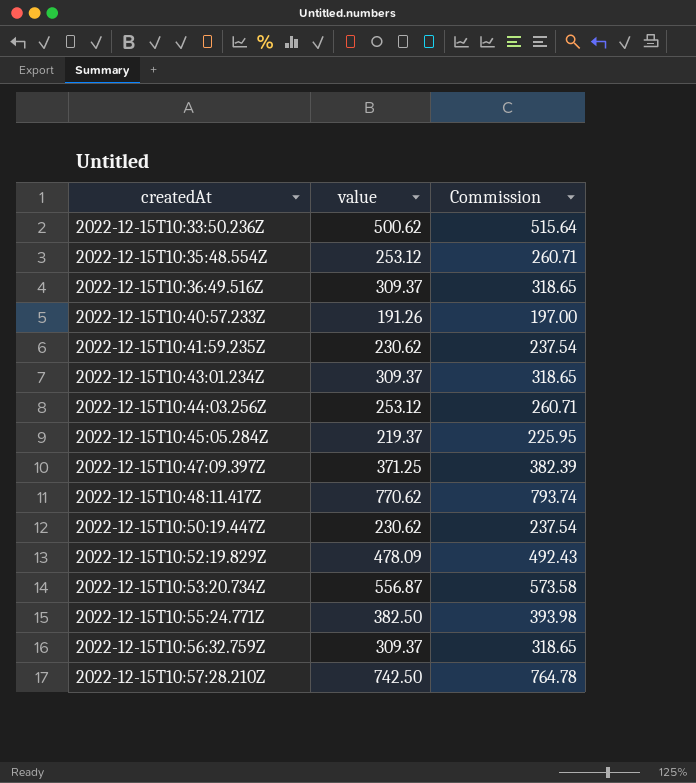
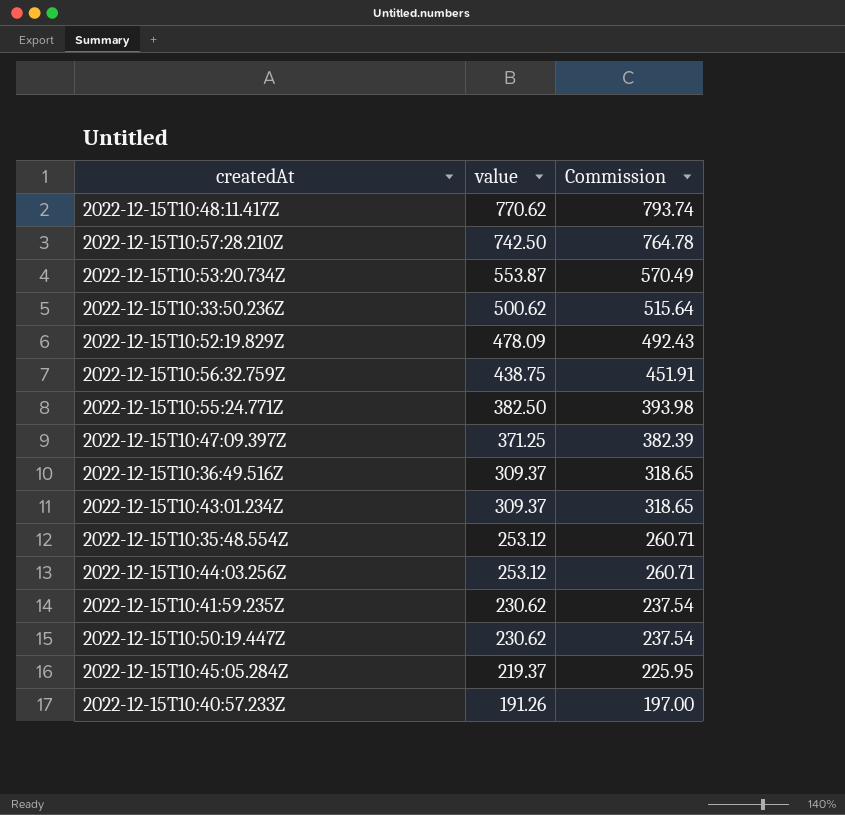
row order: createdAt ascending -> value descending
2022-12-15T10:53:20.734Z | value: 556.87 -> 553.87
2022-12-15T10:53:20.734Z | Commission: 573.58 -> 570.49
2022-12-15T10:56:32.759Z | value: 309.37 -> 438.75
2022-12-15T10:56:32.759Z | Commission: 318.65 -> 451.91

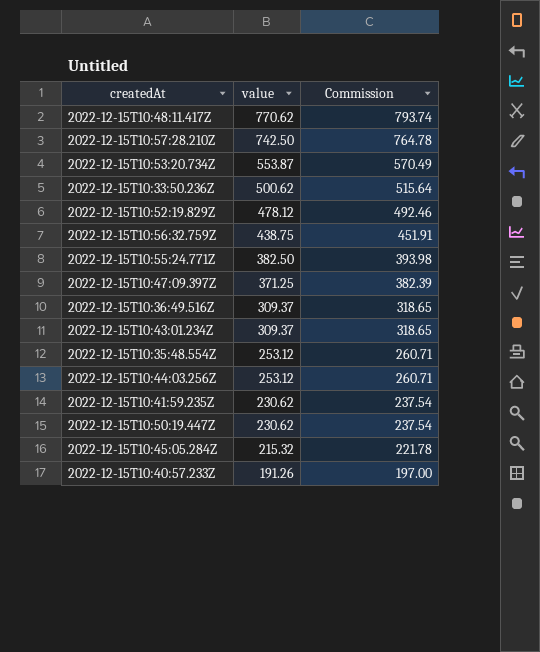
2022-12-15T10:52:19.829Z | value: 478.09 -> 478.12
2022-12-15T10:52:19.829Z | Commission: 492.43 -> 492.46
2022-12-15T10:45:05.284Z | value: 219.37 -> 215.32
2022-12-15T10:45:05.284Z | Commission: 225.95 -> 221.78

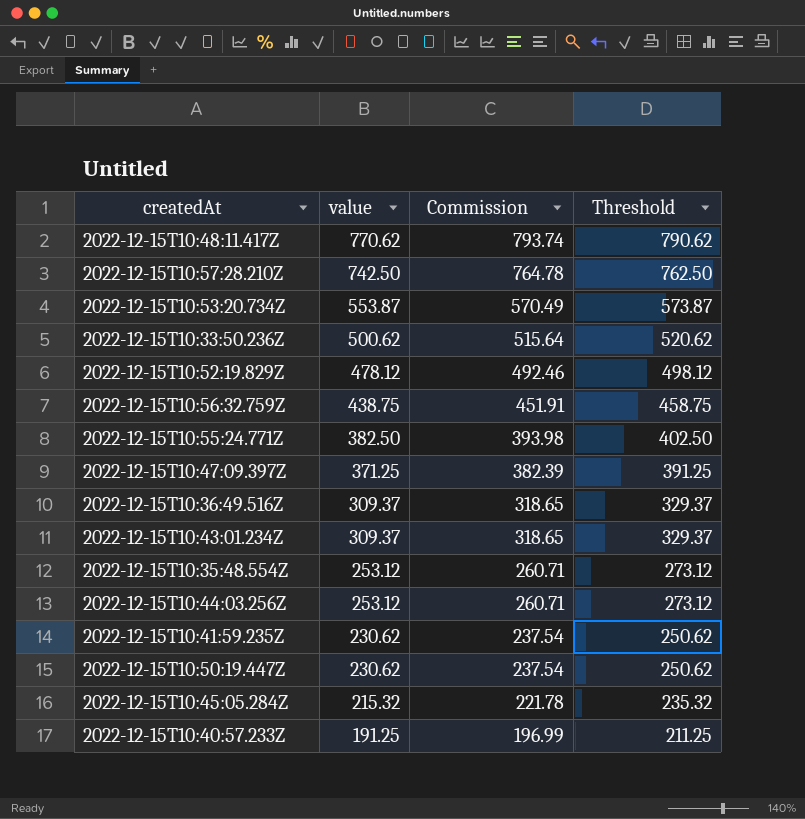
column Threshold | formula: none -> [value] + 20
2022-12-15T10:40:57.233Z | value: 191.26 -> 191.25
2022-12-15T10:40:57.233Z | Commission: 197.00 -> 196.99

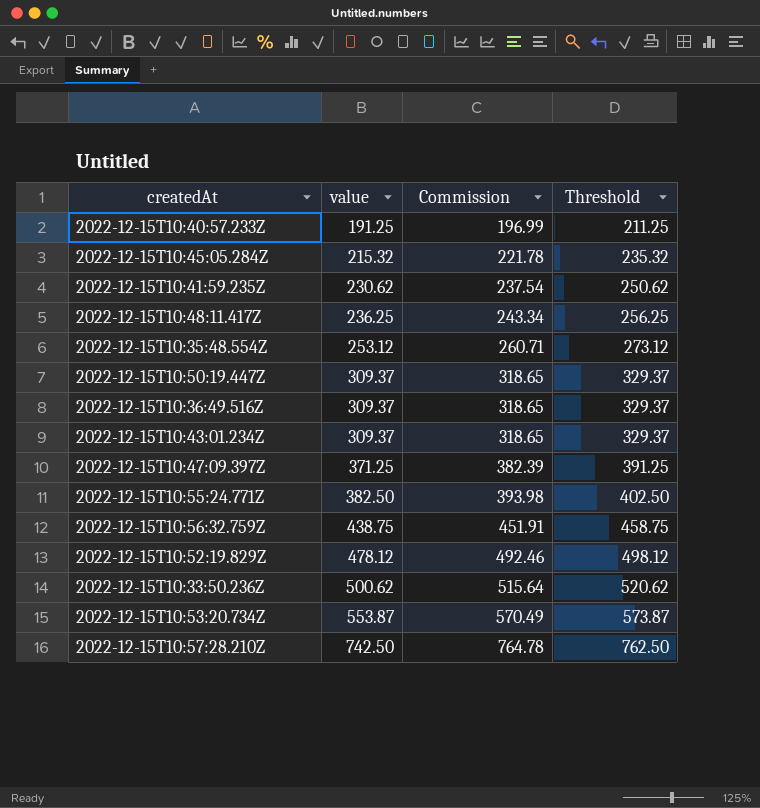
row order: value descending -> value ascending
row 2022-12-15T10:44:03.256Z: 253.12 | 260.71 | 273.12 -> none
2022-12-15T10:48:11.417Z | value: 770.62 -> 236.25
2022-12-15T10:48:11.417Z | Commission: 793.74 -> 243.34
2022-12-15T10:48:11.417Z | Threshold: 790.62 -> 256.25
2022-12-15T10:50:19.447Z | value: 230.62 -> 309.37
2022-12-15T10:50:19.447Z | Commission: 237.54 -> 318.65
2022-12-15T10:50:19.447Z | Threshold: 250.62 -> 329.37

